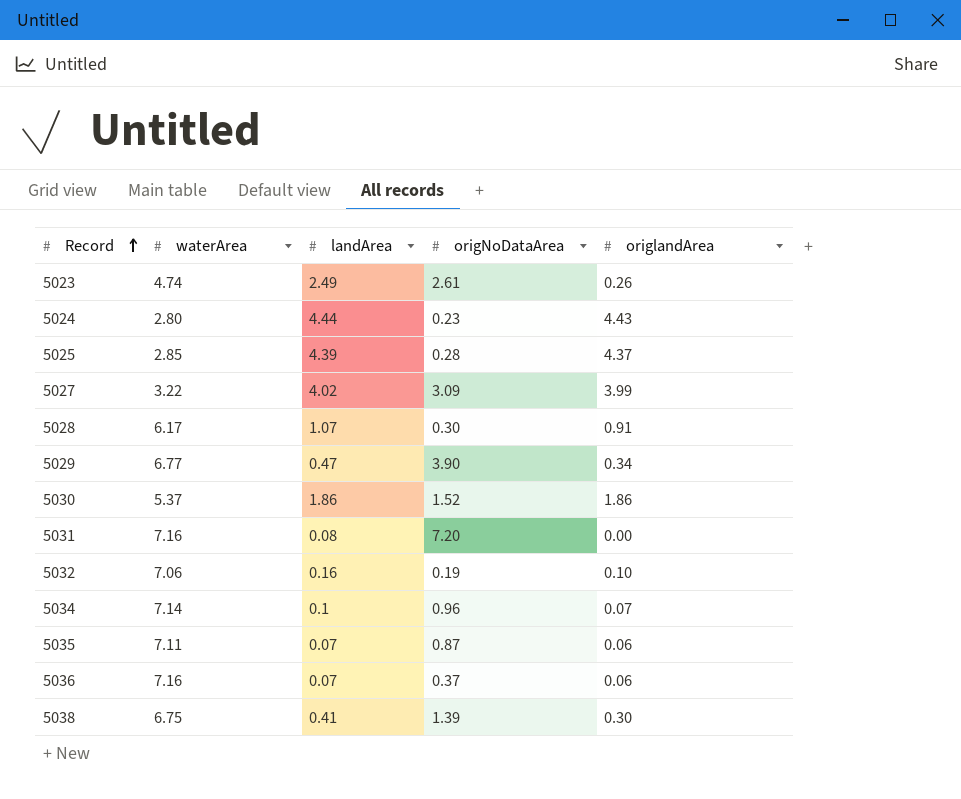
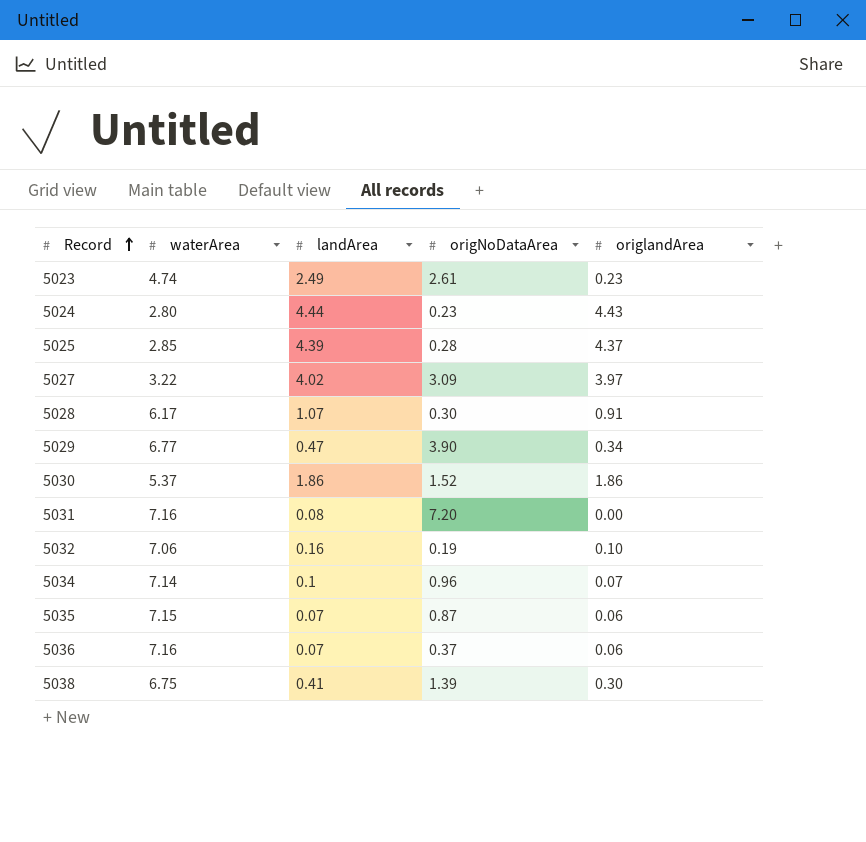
5023 | origlandArea: 0.26 -> 0.23
5027 | origlandArea: 3.99 -> 3.97
5035 | waterArea: 7.11 -> 7.15

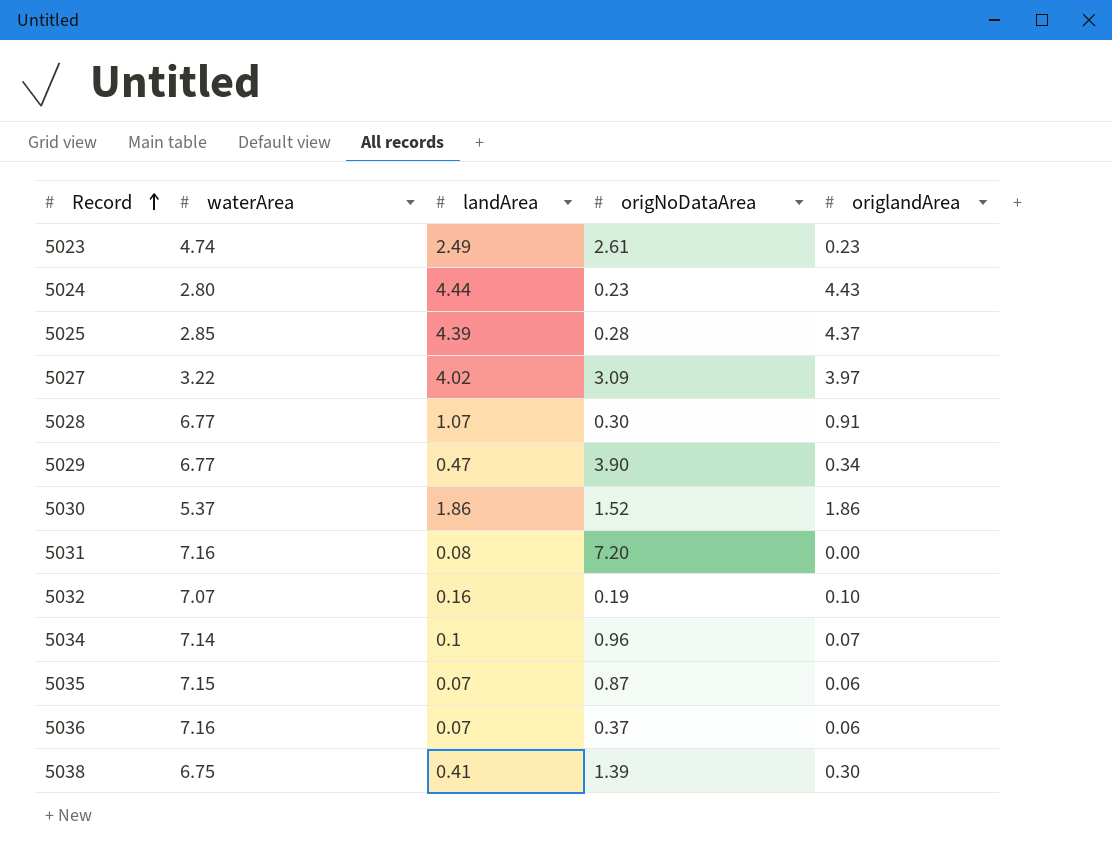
5028 | waterArea: 6.17 -> 6.77
5032 | waterArea: 7.06 -> 7.07

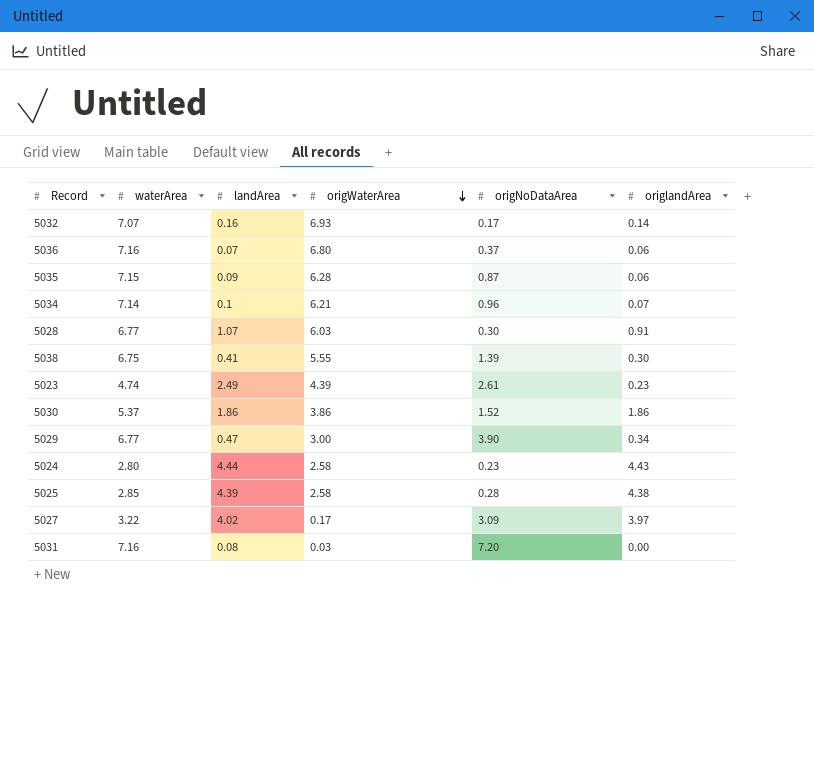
row order: Record ascending -> origWaterArea descending
column origWaterArea | position: none -> 4
5032 | origNoDataArea: 0.19 -> 0.17
5032 | origlandArea: 0.10 -> 0.14
5035 | landArea: 0.07 -> 0.09
5025 | origlandArea: 4.37 -> 4.38

